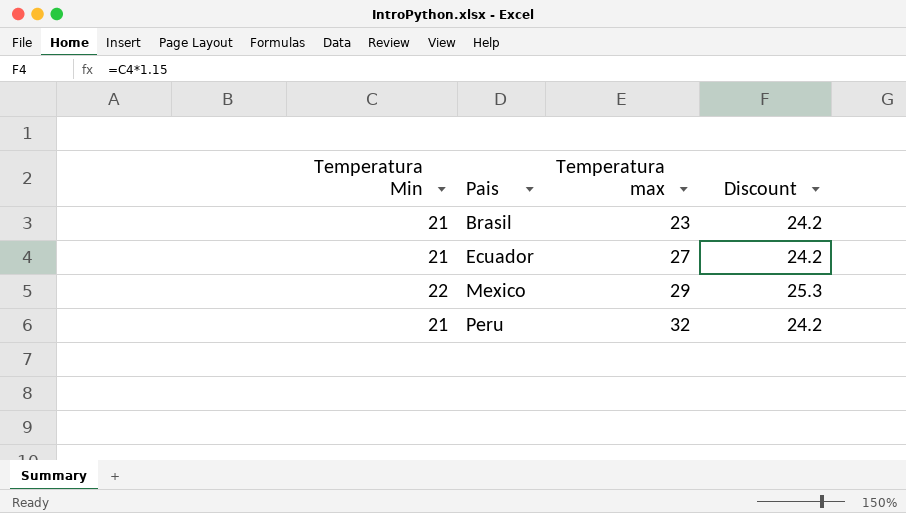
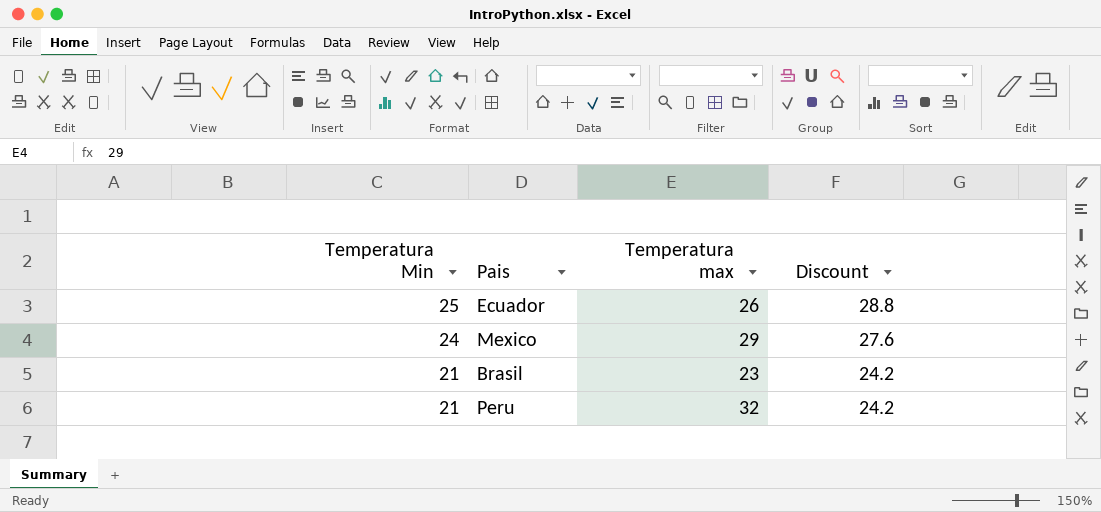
row order: Pais ascending -> Temperatura Min descending
Ecuador | Temperatura Min: 21 -> 25
Ecuador | Temperatura max: 27 -> 26
Ecuador | Discount: 24.2 -> 28.8
Mexico | Temperatura Min: 22 -> 24
Mexico | Discount: 25.3 -> 27.6

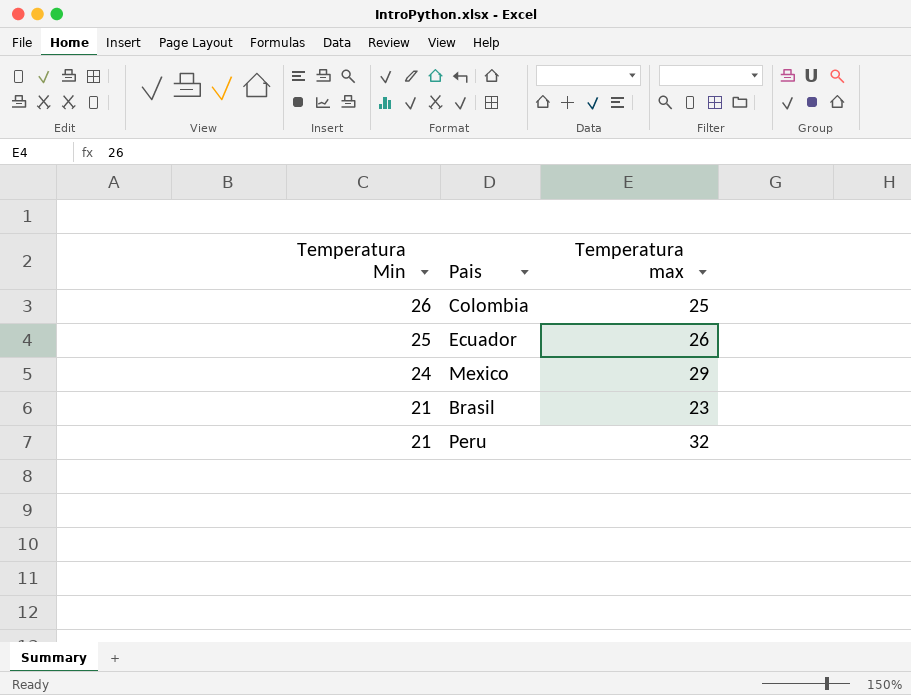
column Discount | formula: [Temperatura Min] * 1.15 -> none
row Colombia: none -> 26 | 25

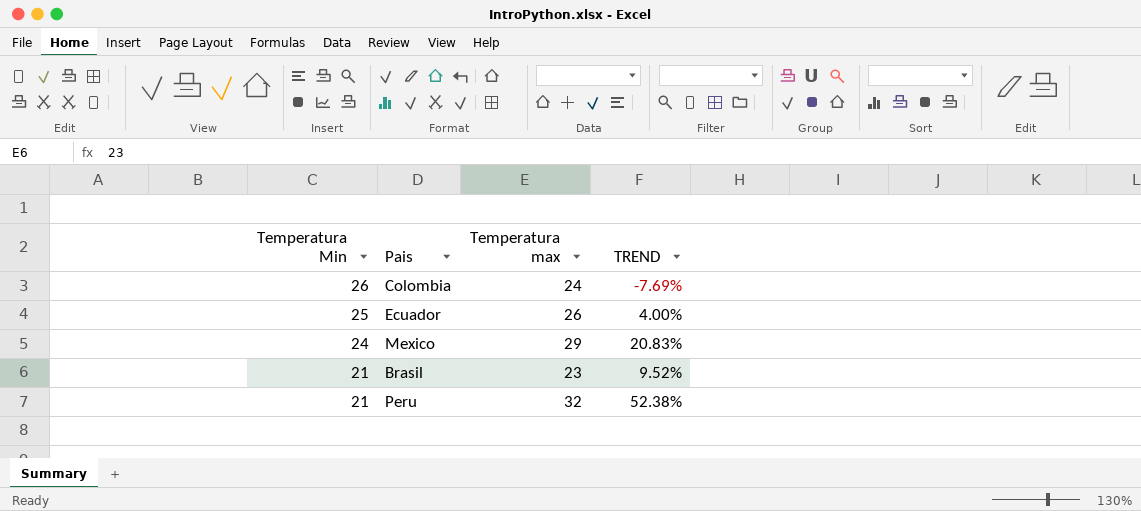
column TREND | formula: none -> ([Temperatura max] - [Temperatura Min]) / [Temperatura Min]
Colombia | Temperatura max: 25 -> 24

